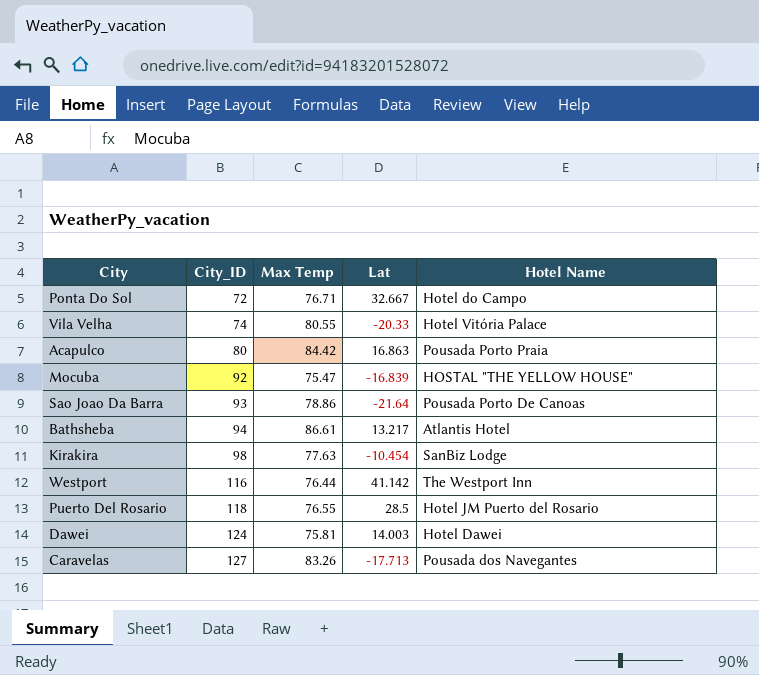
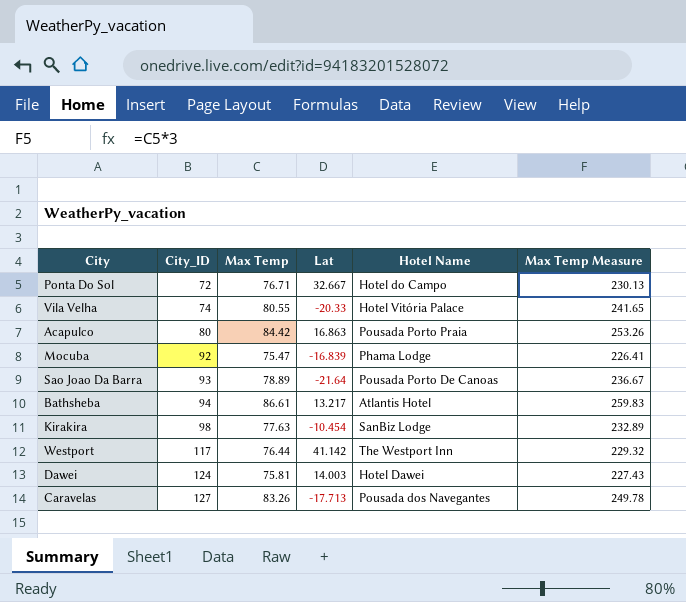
column Max Temp Measure | formula: none -> [Max Temp] * 3
row Puerto Del Rosario: 118 | 76.55 | 28.5 | Hotel JM Puerto del Rosario -> none
Mocuba | Hotel Name: HOSTAL "THE YELLOW HOUSE" -> Phama Lodge
Sao Joao Da Barra | Max Temp: 78.86 -> 78.89
Westport | City_ID: 116 -> 117

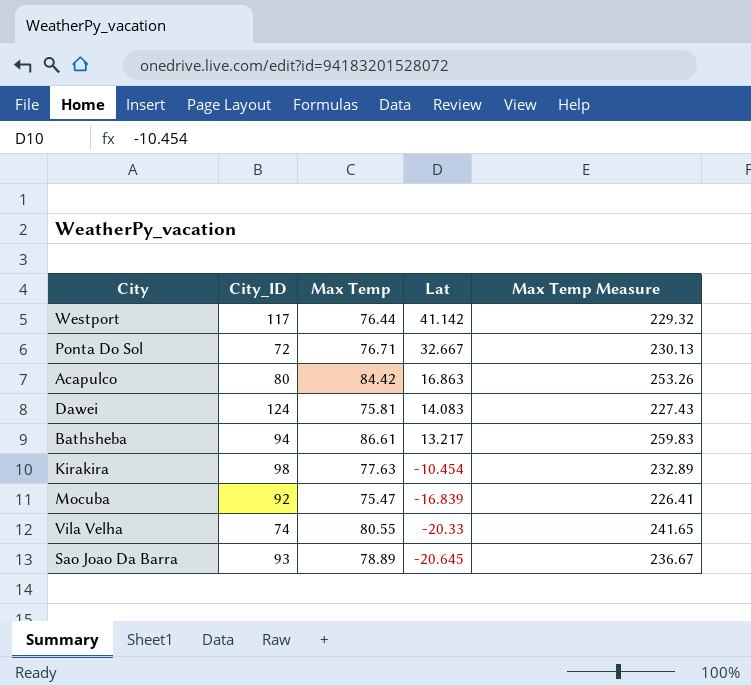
row order: City_ID ascending -> Lat descending
column Hotel Name | position: 5 -> none
row Caravelas: 127 | 83.26 | -17.713 | Pousada dos Navegantes | 249.78 -> none
Dawei | Lat: 14.003 -> 14.083
Sao Joao Da Barra | Lat: -21.64 -> -20.645

